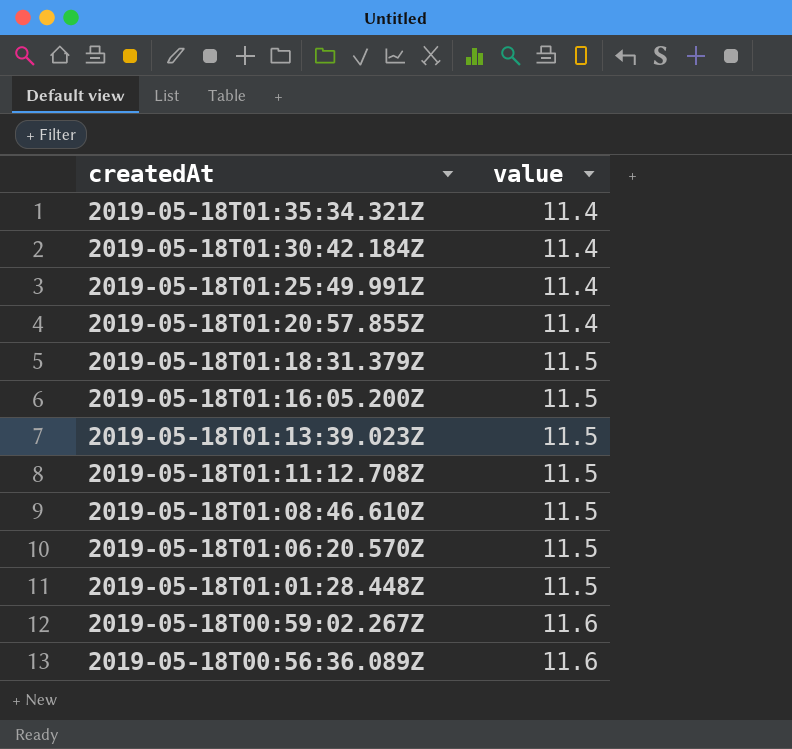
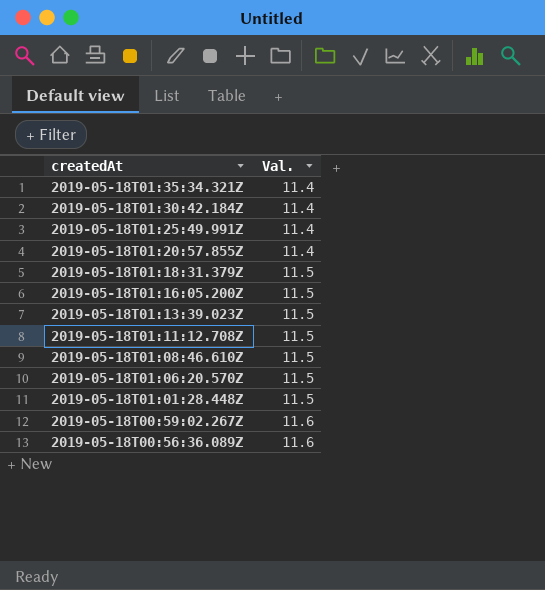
column name: value -> Val.

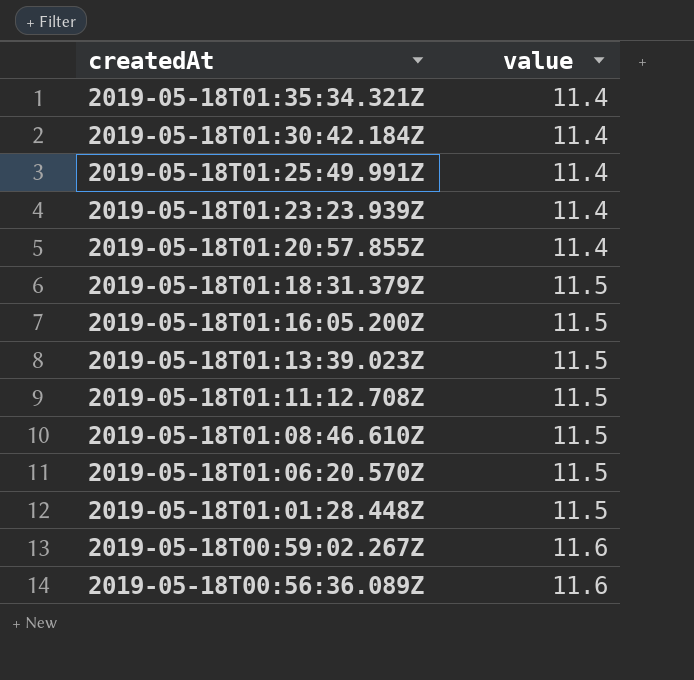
column name: Val. -> value
row 2019-05-18T01:23:23.939Z: none -> 11.4

